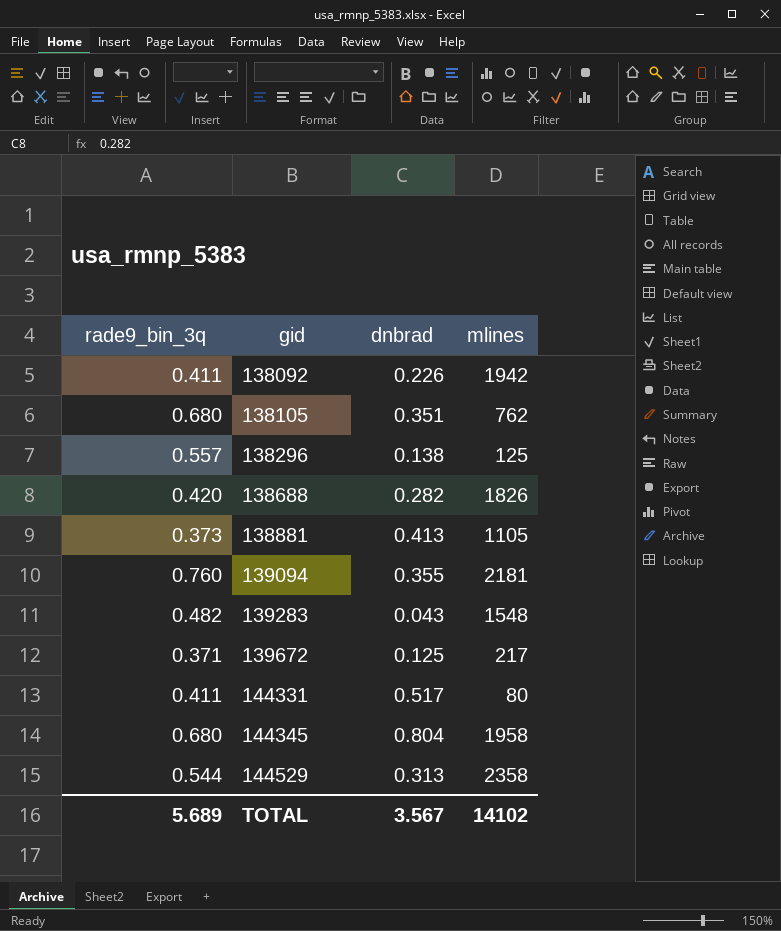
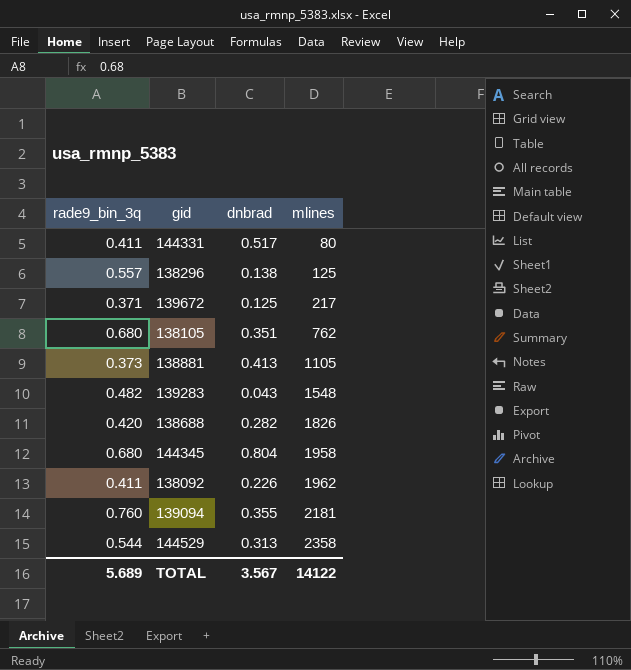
row order: gid ascending -> mlines ascending
138092 | mlines: 1942 -> 1962
TOTAL | mlines: 14102 -> 14122

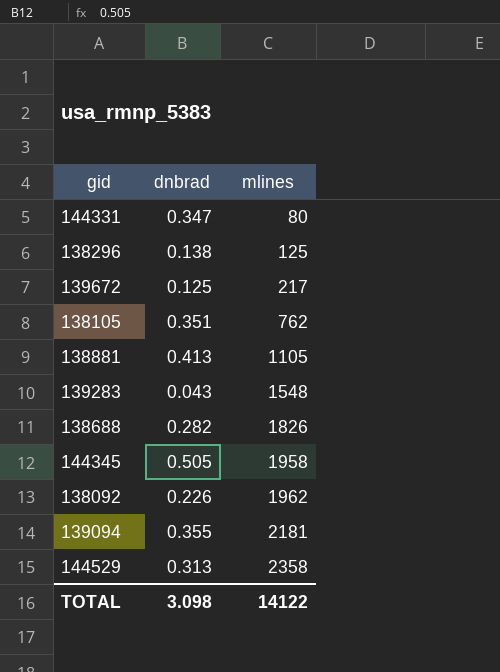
column rade9_bin_3q | position: 1 -> none
144331 | dnbrad: 0.517 -> 0.347
144345 | dnbrad: 0.804 -> 0.505
TOTAL | dnbrad: 3.567 -> 3.098

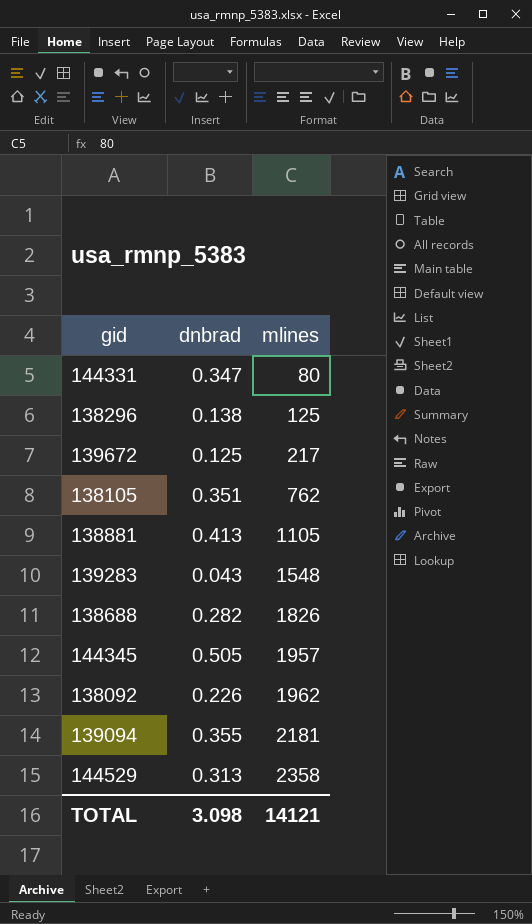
144345 | mlines: 1958 -> 1957
TOTAL | mlines: 14122 -> 14121

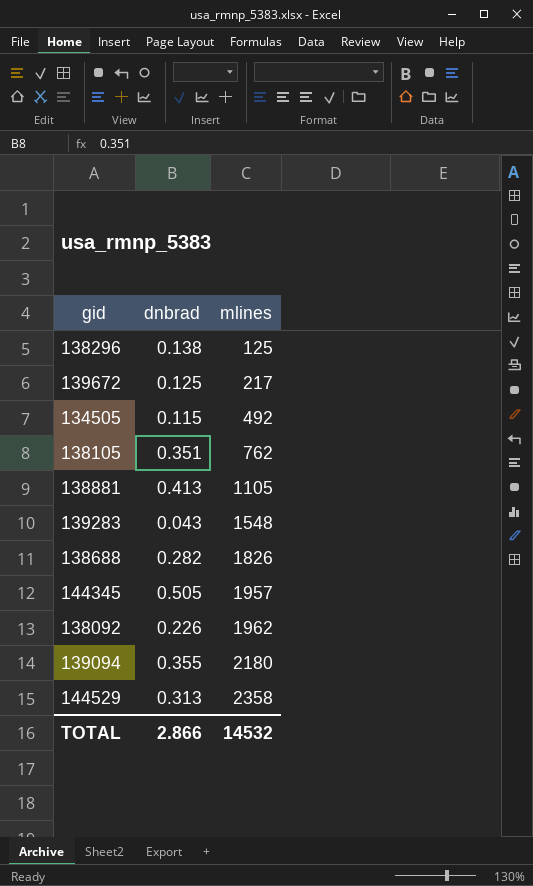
row 144331: 0.347 | 80 -> none
row 134505: none -> 0.115 | 492
139094 | mlines: 2181 -> 2180
TOTAL | dnbrad: 3.098 -> 2.866
TOTAL | mlines: 14121 -> 14532

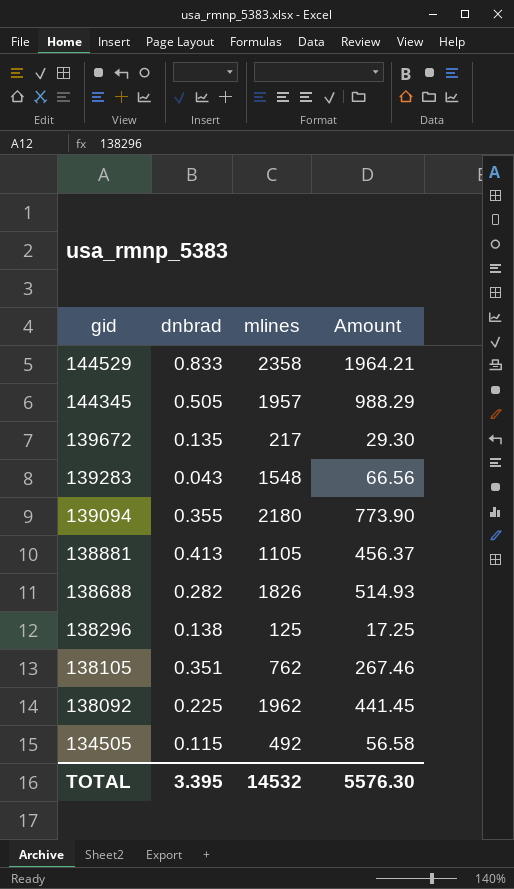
row order: mlines ascending -> gid descending
column Amount | formula: none -> [dnbrad] * [mlines]
144529 | dnbrad: 0.313 -> 0.833
139672 | dnbrad: 0.125 -> 0.135
138092 | dnbrad: 0.226 -> 0.225
TOTAL | dnbrad: 2.866 -> 3.395

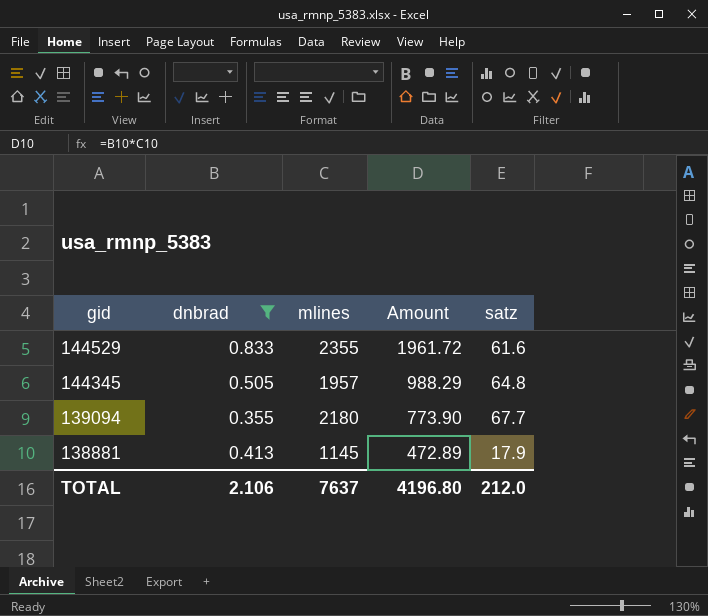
filter: none -> dnbrad >= 0.355
column satz | position: none -> 5
144529 | mlines: 2358 -> 2355
144529 | Amount: 1964.21 -> 1961.72
138881 | mlines: 1105 -> 1145
138881 | Amount: 456.37 -> 472.89
TOTAL | dnbrad: 3.395 -> 2.106
TOTAL | mlines: 14532 -> 7637
TOTAL | Amount: 5576.30 -> 4196.80

